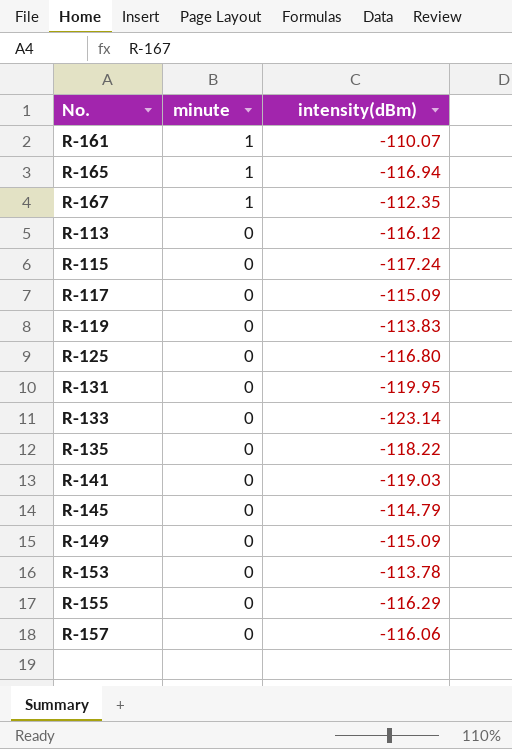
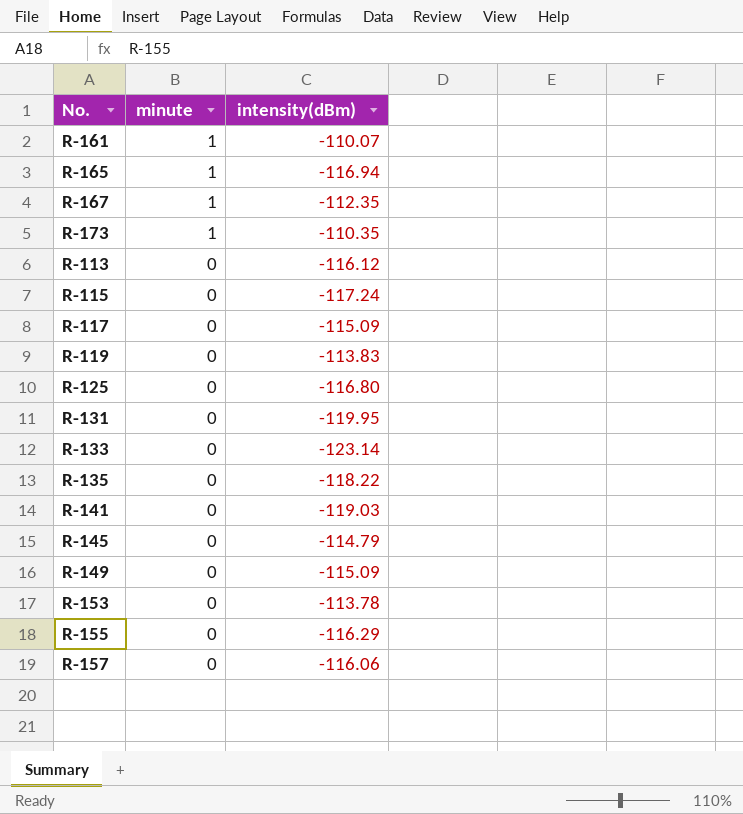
row R-173: none -> 1 | -110.35

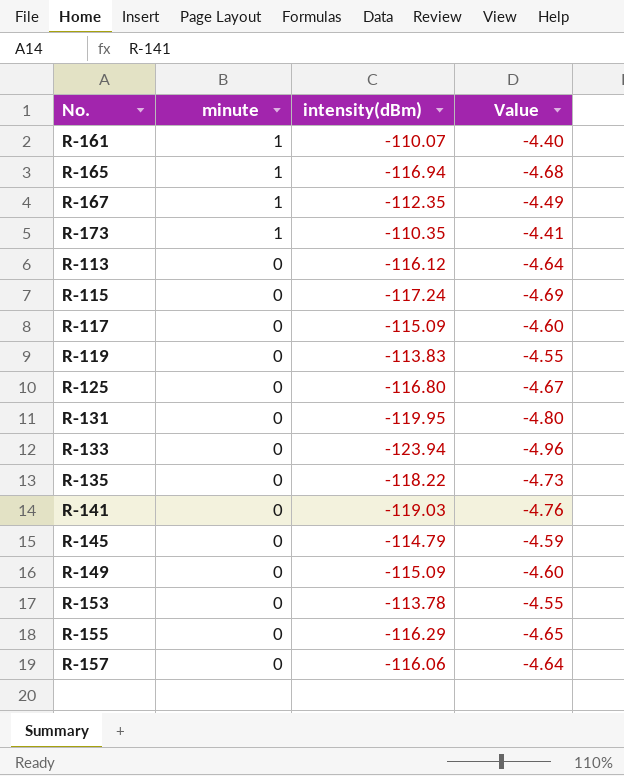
column Value | formula: none -> [intensity(dBm)] * 0.04
R-133 | intensity(dBm): -123.14 -> -123.94

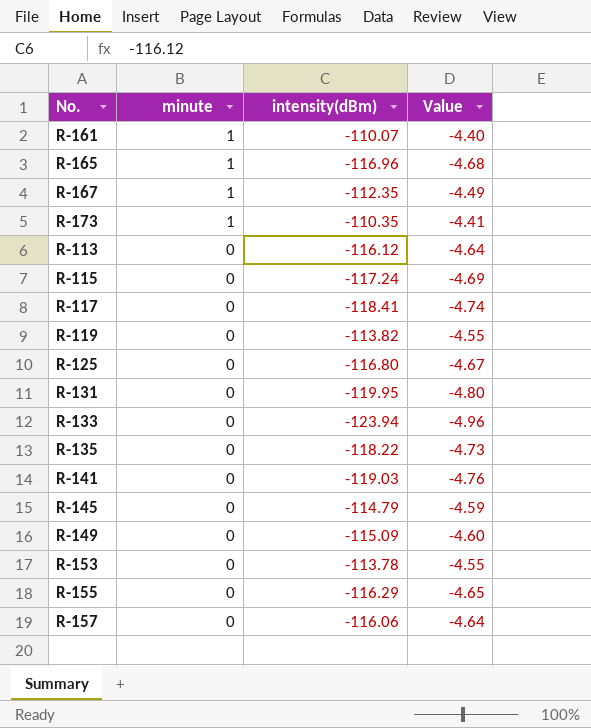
R-165 | intensity(dBm): -116.94 -> -116.96
R-117 | intensity(dBm): -115.09 -> -118.41
R-117 | Value: -4.60 -> -4.74
R-119 | intensity(dBm): -113.83 -> -113.82

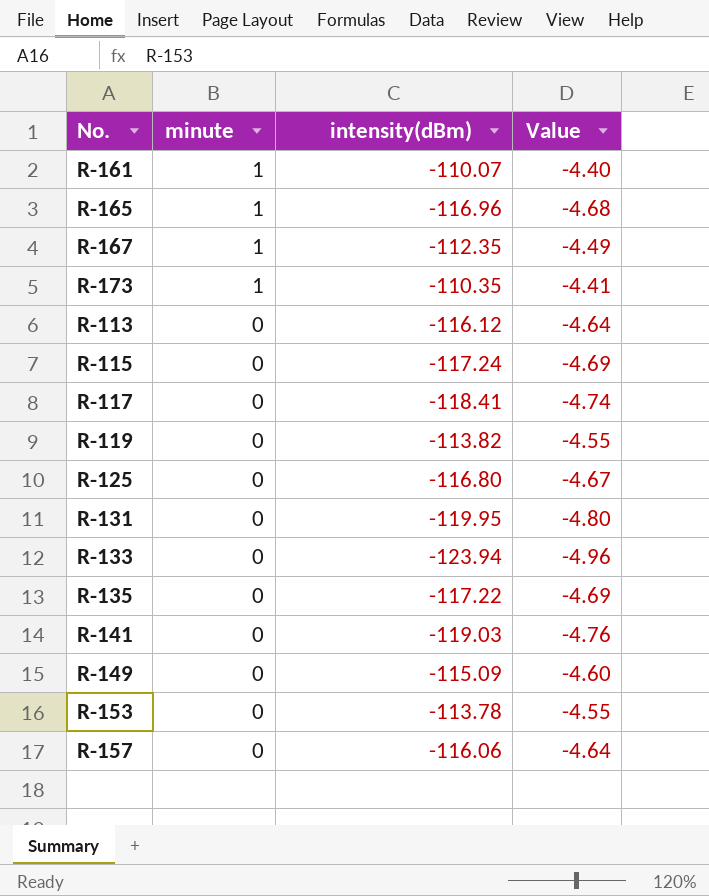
row R-145: 0 | -114.79 | -4.59 -> none
row R-155: 0 | -116.29 | -4.65 -> none
R-135 | intensity(dBm): -118.22 -> -117.22
R-135 | Value: -4.73 -> -4.69

